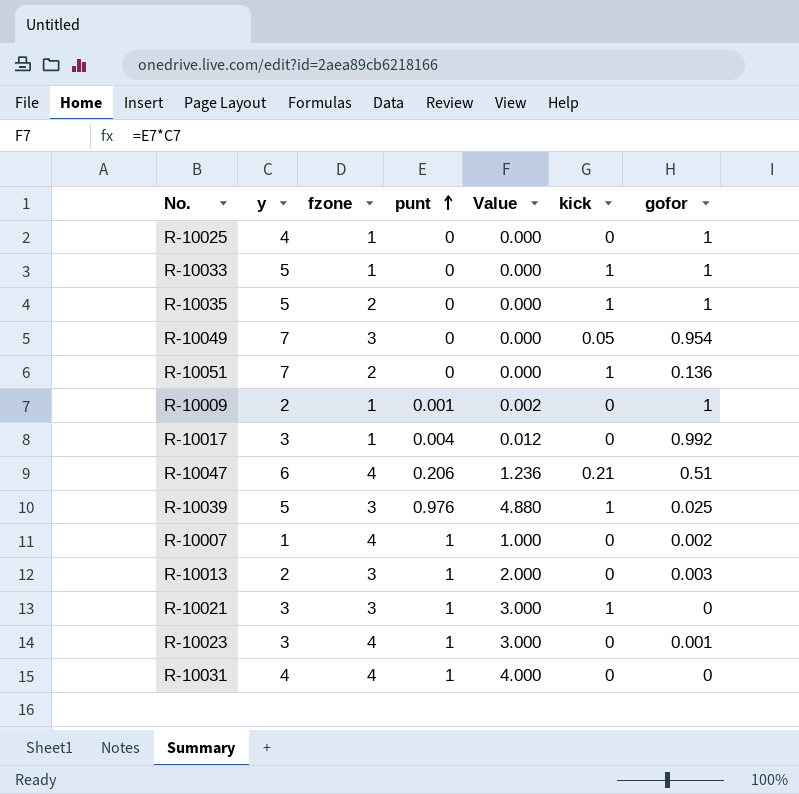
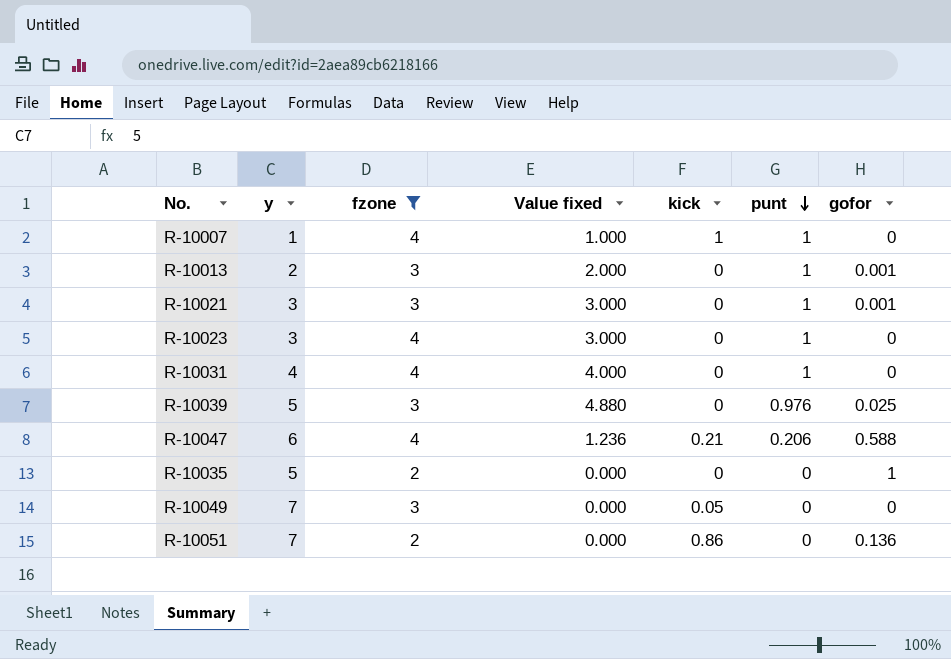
filter: none -> fzone != 1
row order: punt ascending -> punt descending
column name: Value -> Value fixed
column punt | position: 4 -> 6
R-10007 | kick: 0 -> 1
R-10007 | gofor: 0.002 -> 0
R-10013 | gofor: 0.003 -> 0.001
R-10021 | kick: 1 -> 0
R-10021 | gofor: 0 -> 0.001
R-10023 | gofor: 0.001 -> 0
R-10039 | kick: 1 -> 0
R-10047 | gofor: 0.51 -> 0.588
R-10035 | kick: 1 -> 0
R-10049 | gofor: 0.954 -> 0
R-10051 | kick: 1 -> 0.86

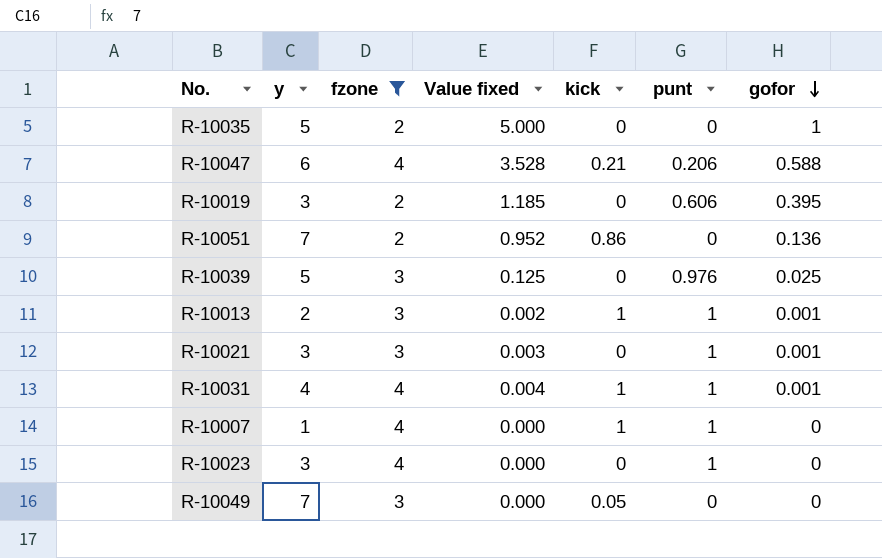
row order: punt descending -> gofor descending
column Value fixed | formula: [y] * [punt] -> [y] * [gofor]
row R-10019: none -> 3 | 2 | 1.185 | 0 | 0.606 | 0.395
R-10013 | kick: 0 -> 1
R-10031 | kick: 0 -> 1
R-10031 | gofor: 0 -> 0.001

